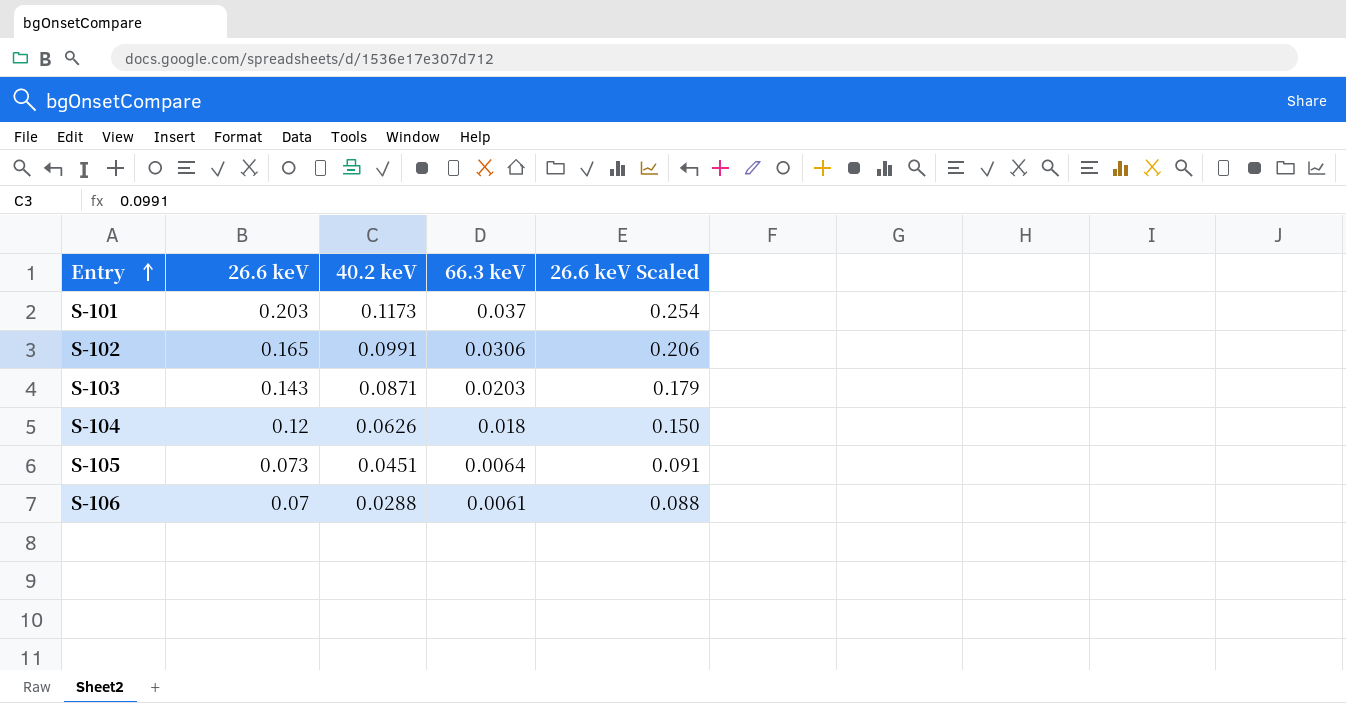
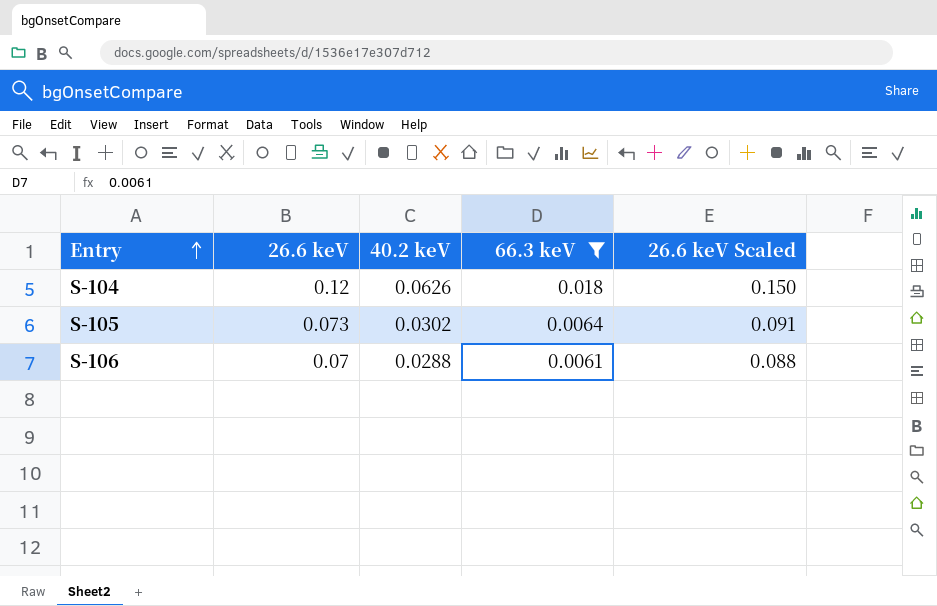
filter: none -> 66.3 keV <= 0.018
S-105 | 40.2 keV: 0.0451 -> 0.0302

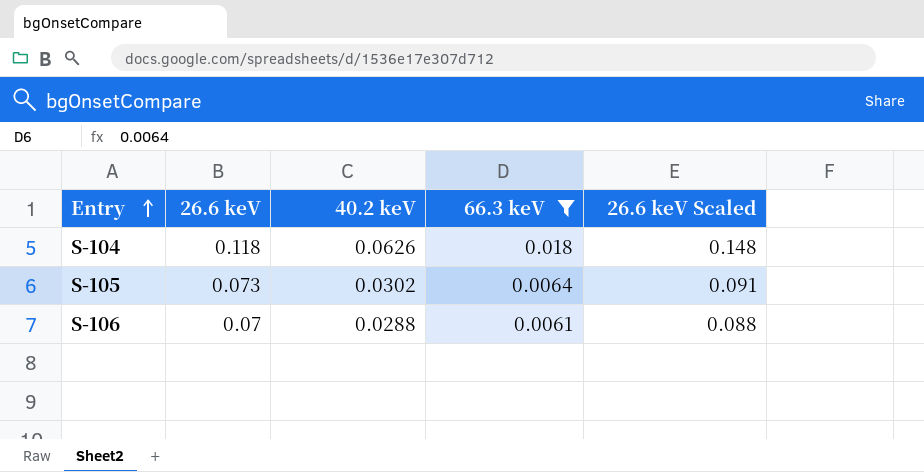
S-104 | 26.6 keV: 0.12 -> 0.118
S-104 | 26.6 keV Scaled: 0.150 -> 0.148

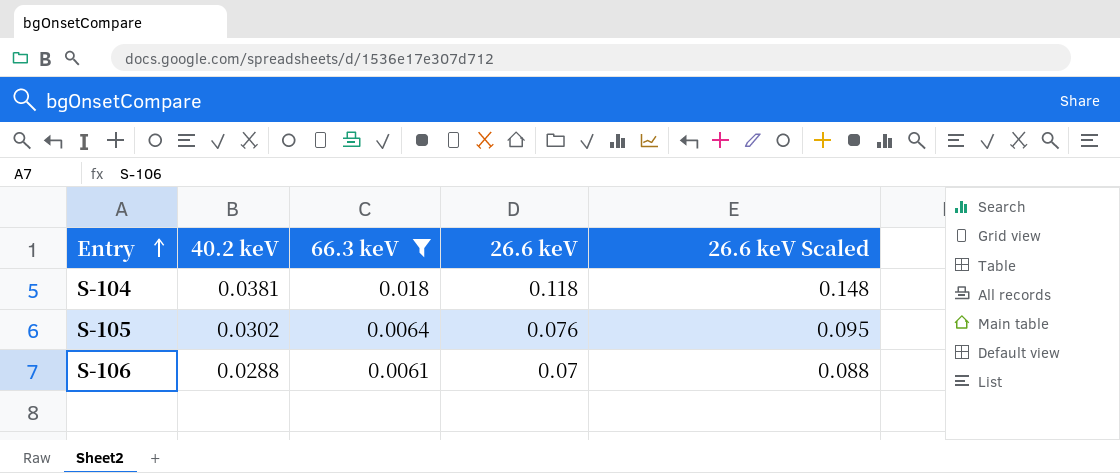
column 26.6 keV | position: 2 -> 4
S-104 | 40.2 keV: 0.0626 -> 0.0381
S-105 | 26.6 keV: 0.073 -> 0.076
S-105 | 26.6 keV Scaled: 0.091 -> 0.095

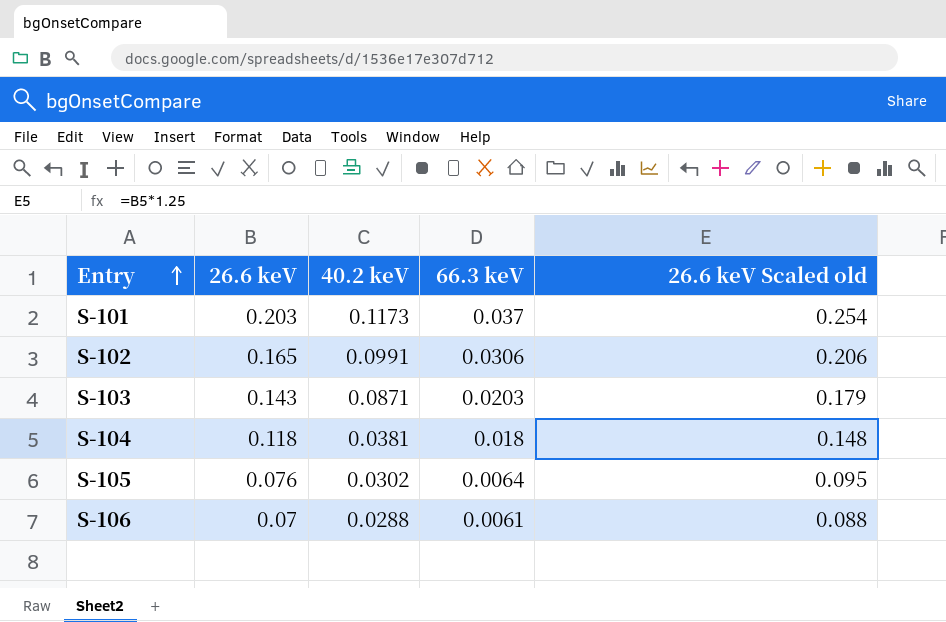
filter: 66.3 keV <= 0.018 -> none
column 26.6 keV | position: 4 -> 2
column name: 26.6 keV Scaled -> 26.6 keV Scaled old

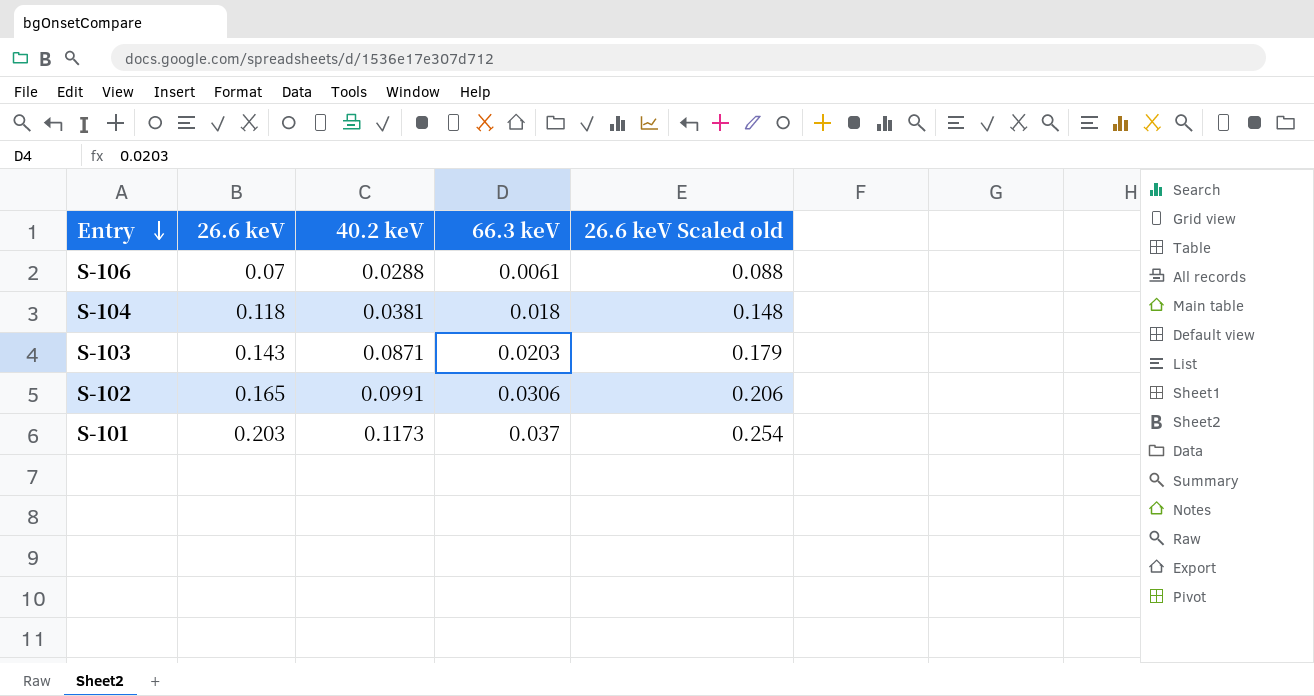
row order: Entry ascending -> Entry descending
row S-105: 0.076 | 0.0302 | 0.0064 | 0.095 -> none

